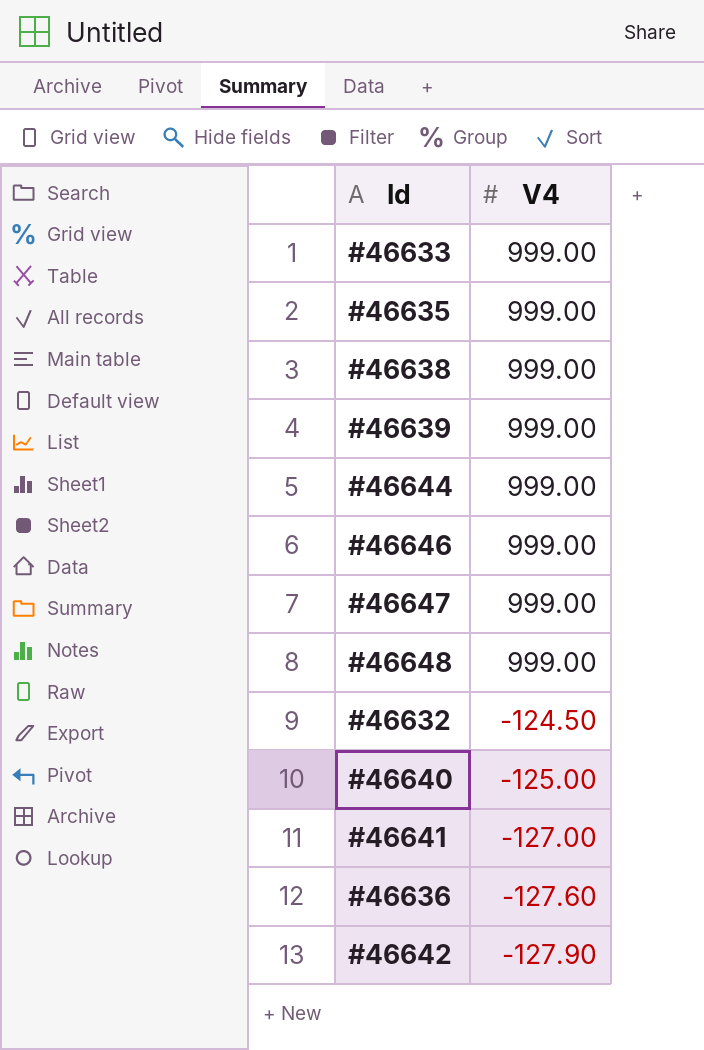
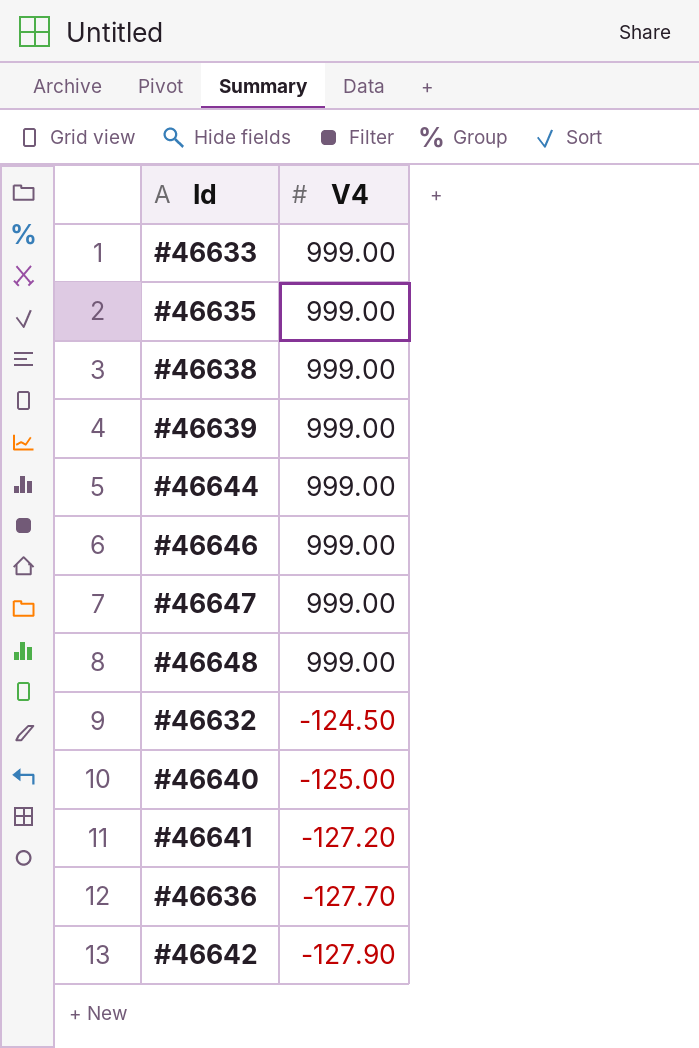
#46641 | V4: -127.00 -> -127.20
#46636 | V4: -127.60 -> -127.70

